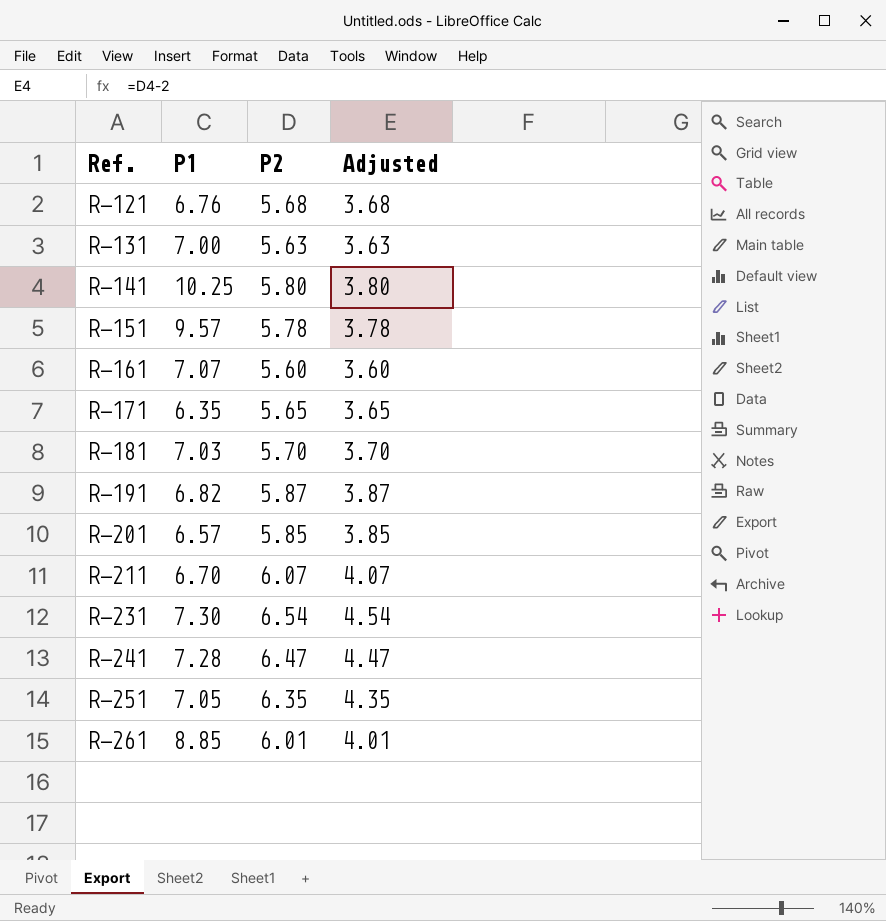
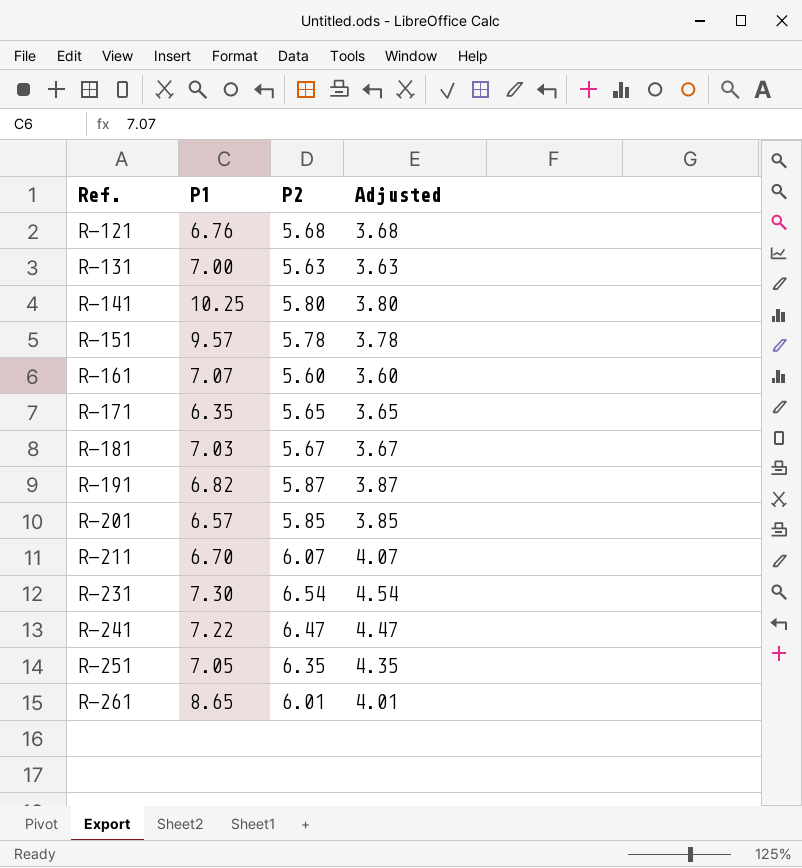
R-181 | P2: 5.70 -> 5.67
R-181 | Adjusted: 3.70 -> 3.67
R-241 | P1: 7.28 -> 7.22
R-261 | P1: 8.85 -> 8.65

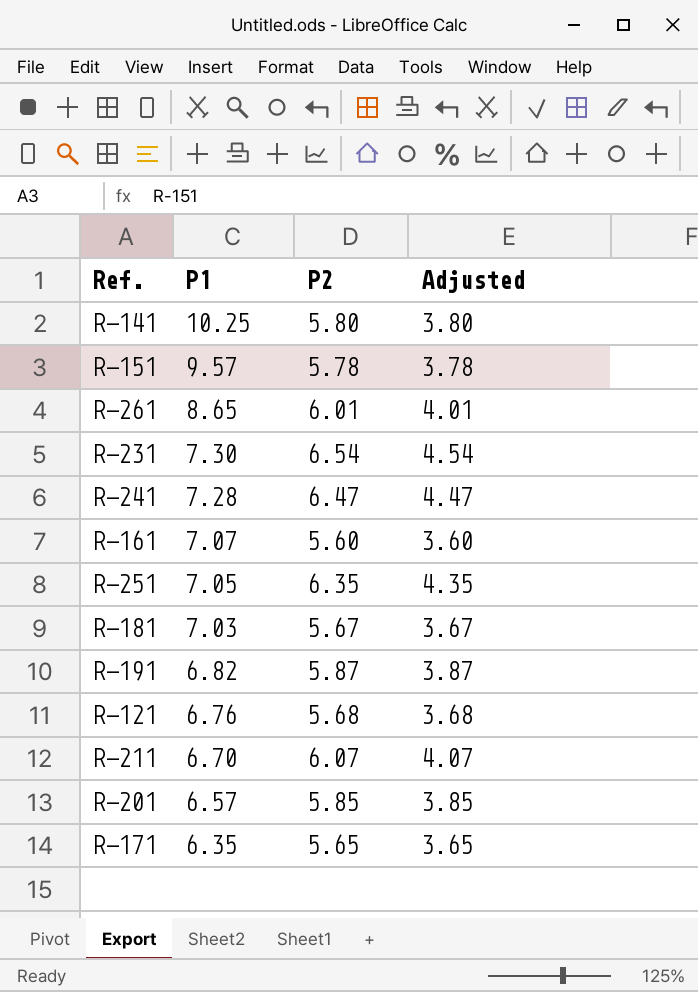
row order: Ref. ascending -> P1 descending
row R-131: 7.00 | 5.63 | 3.63 -> none
R-241 | P1: 7.22 -> 7.28

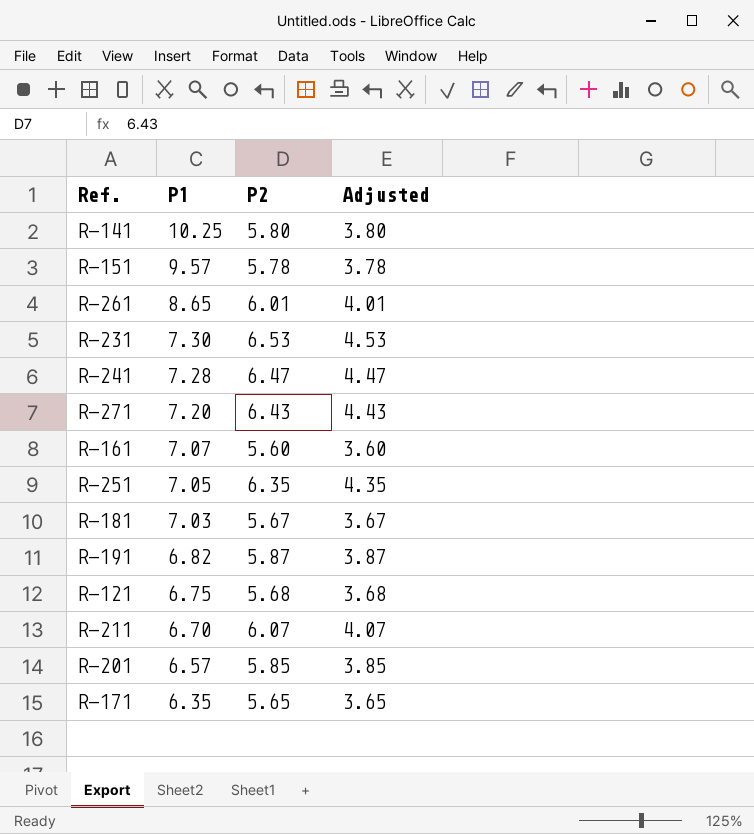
R-231 | P2: 6.54 -> 6.53
R-231 | Adjusted: 4.54 -> 4.53
row R-271: none -> 7.20 | 6.43 | 4.43
R-121 | P1: 6.76 -> 6.75

